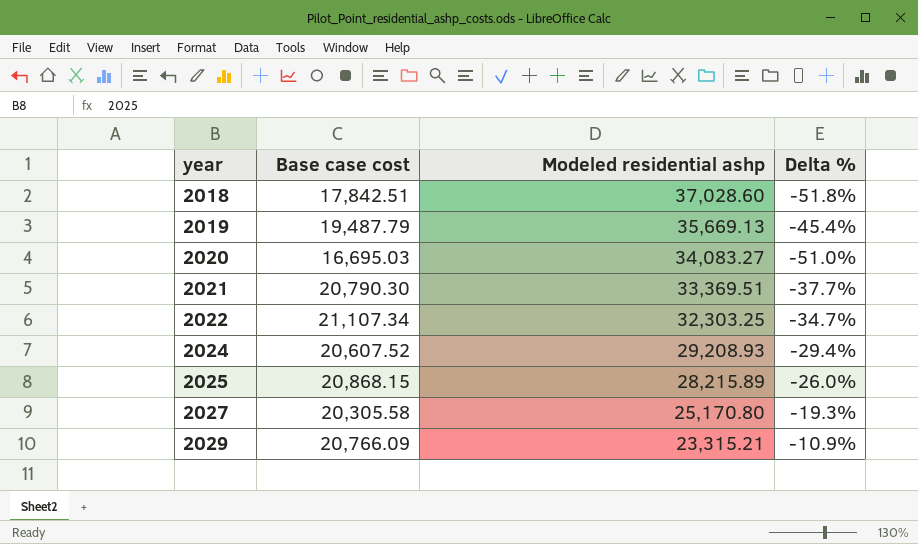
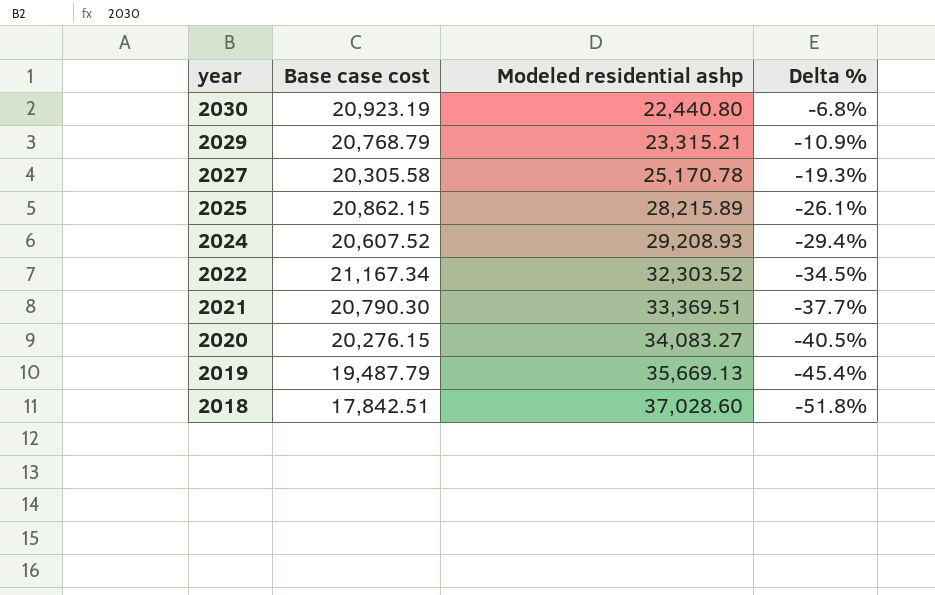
row order: year ascending -> year descending
row 2030: none -> 20,923.19 | 22,440.80 | -6.8%
2029 | Base case cost: 20,766.09 -> 20,768.79
2027 | Modeled residential ashp: 25,170.80 -> 25,170.78
2025 | Base case cost: 20,868.15 -> 20,862.15
2025 | Delta %: -26.0% -> -26.1%
2022 | Base case cost: 21,107.34 -> 21,167.34
2022 | Modeled residential ashp: 32,303.25 -> 32,303.52
2022 | Delta %: -34.7% -> -34.5%
2020 | Base case cost: 16,695.03 -> 20,276.15
2020 | Delta %: -51.0% -> -40.5%

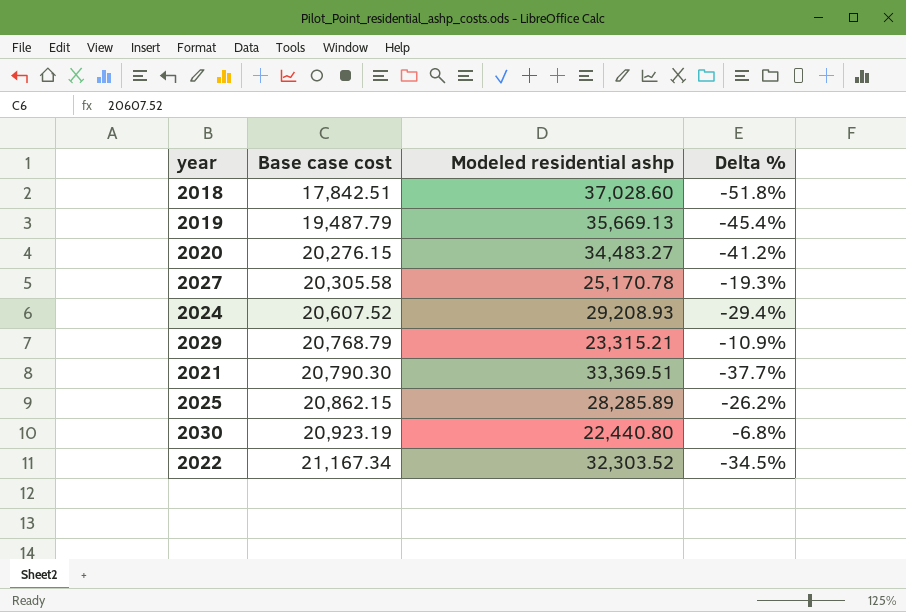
row order: year descending -> Base case cost ascending
2020 | Modeled residential ashp: 34,083.27 -> 34,483.27
2020 | Delta %: -40.5% -> -41.2%
2025 | Modeled residential ashp: 28,215.89 -> 28,285.89
2025 | Delta %: -26.1% -> -26.2%

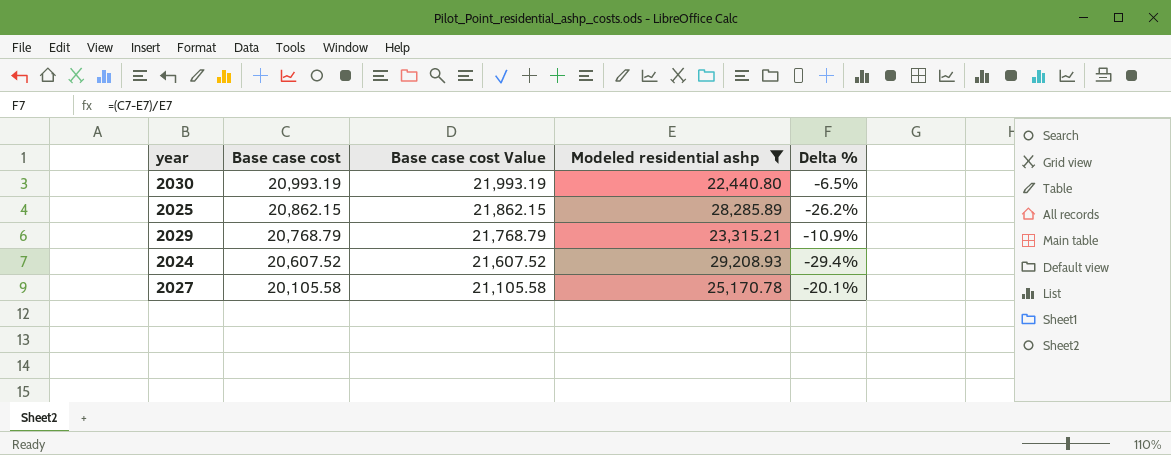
filter: none -> Modeled residential ashp <= 29,208.93
row order: Base case cost ascending -> Base case cost descending
column Base case cost Value | formula: none -> [Base case cost] + 1000
2030 | Base case cost: 20,923.19 -> 20,993.19
2030 | Delta %: -6.8% -> -6.5%
2027 | Base case cost: 20,305.58 -> 20,105.58
2027 | Delta %: -19.3% -> -20.1%

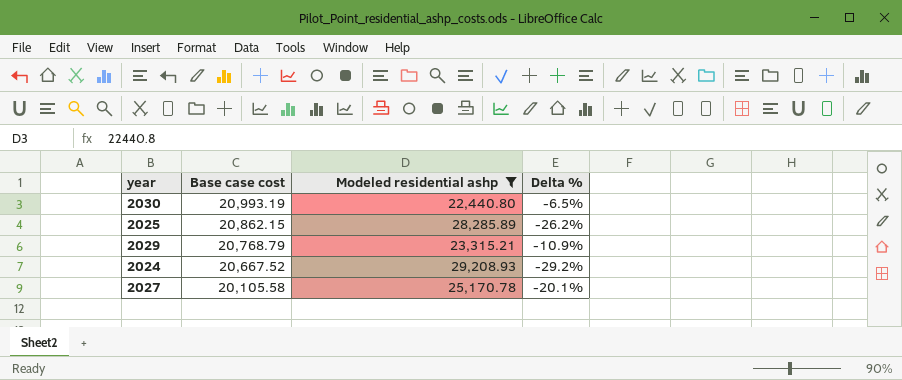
column Base case cost Value | formula: [Base case cost] + 1000 -> none
2024 | Base case cost: 20,607.52 -> 20,667.52
2024 | Delta %: -29.4% -> -29.2%

